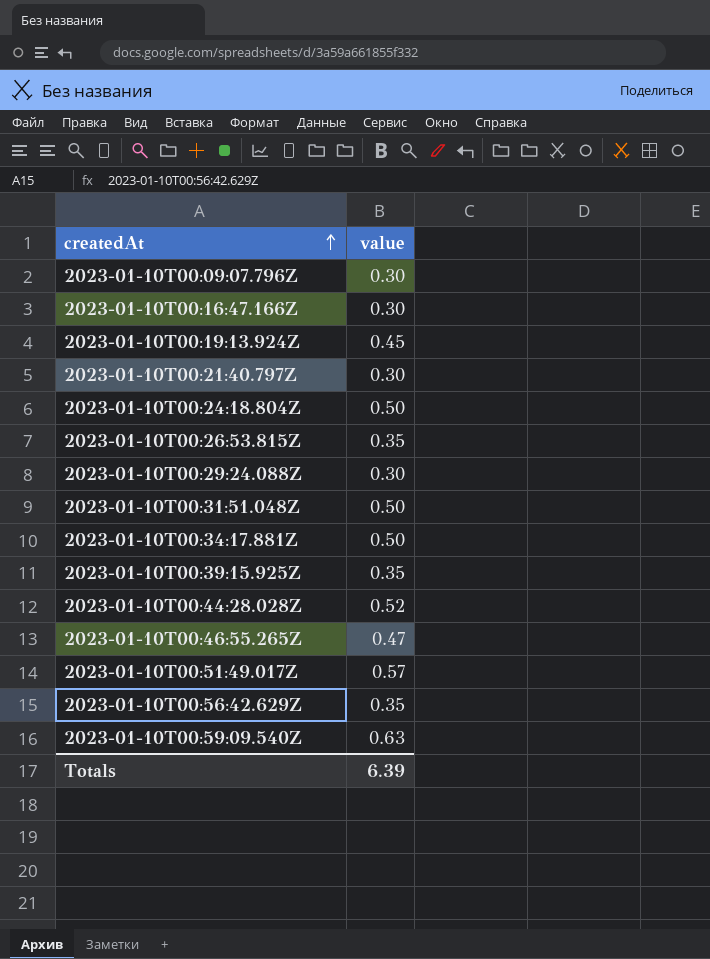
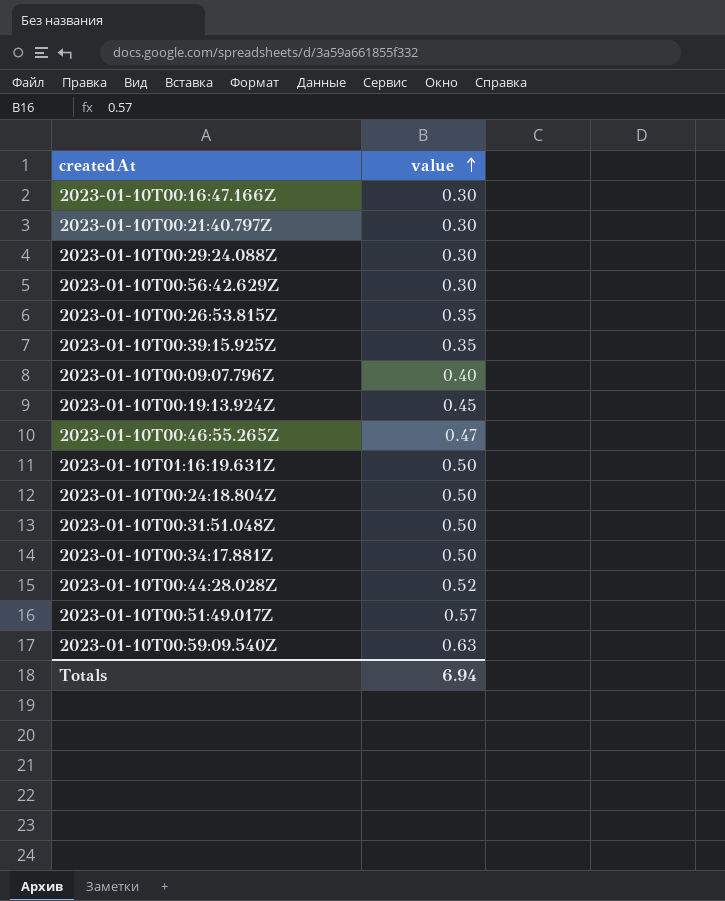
row order: createdAt ascending -> value ascending
2023-01-10T00:56:42.629Z | value: 0.35 -> 0.30
2023-01-10T00:09:07.796Z | value: 0.30 -> 0.40
row 2023-01-10T01:16:19.631Z: none -> 0.50
Totals | value: 6.39 -> 6.94

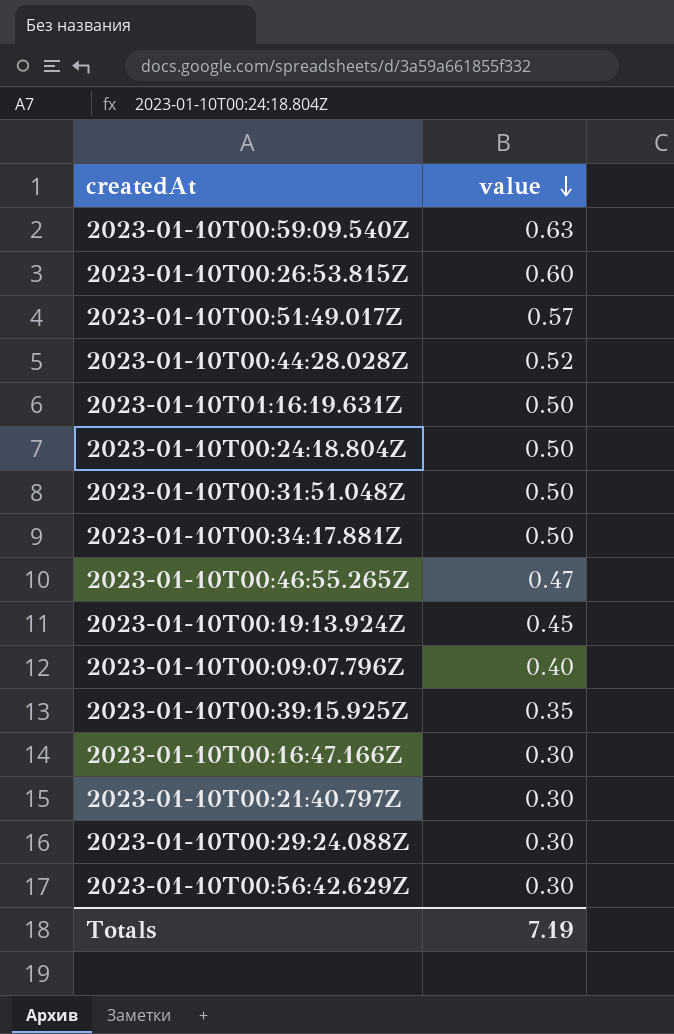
row order: value ascending -> value descending
2023-01-10T00:26:53.815Z | value: 0.35 -> 0.60
Totals | value: 6.94 -> 7.19

